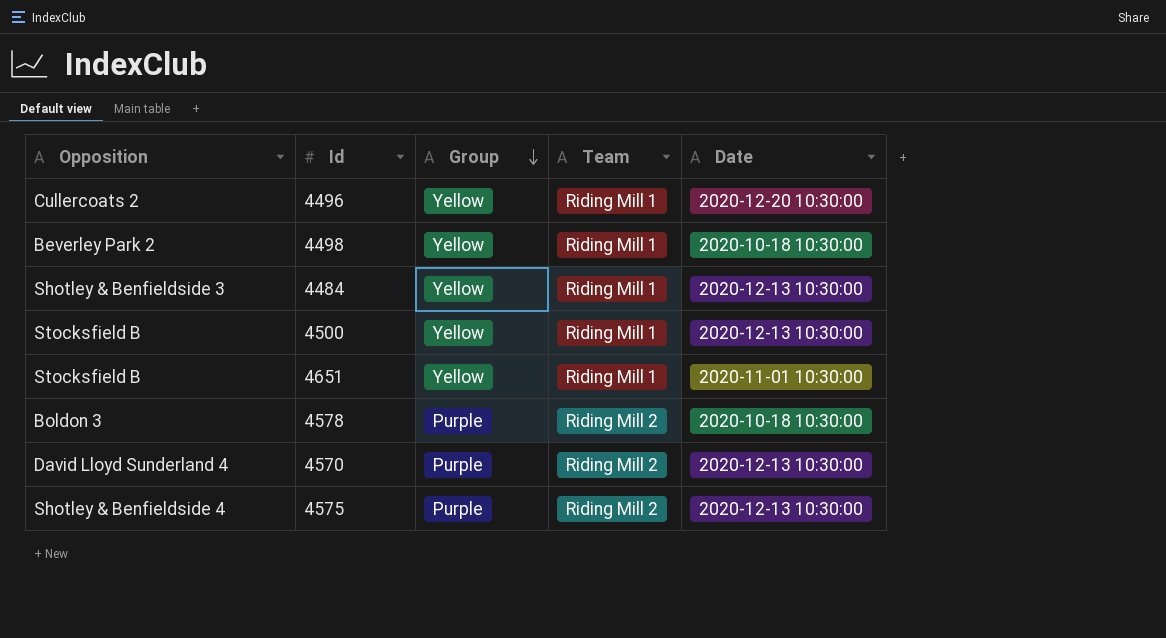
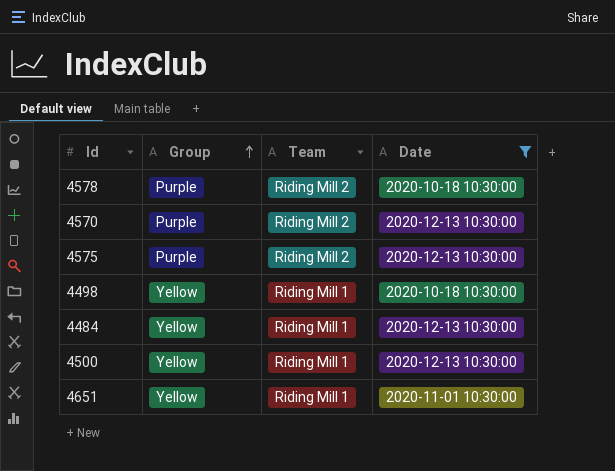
filter: none -> Date != 2020-12-20 10:30:00
row order: Group descending -> Group ascending
column Opposition | position: 1 -> none

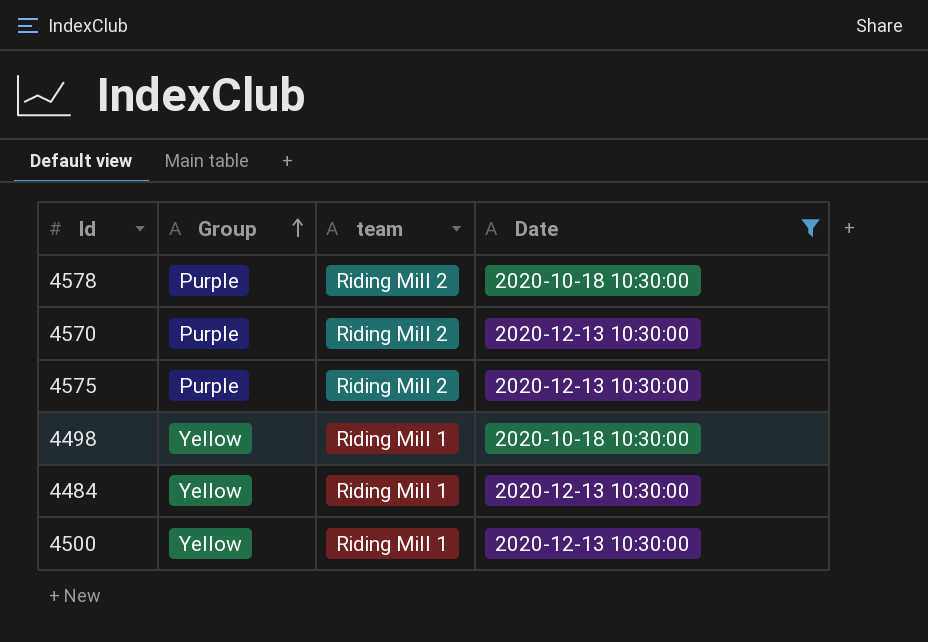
column name: Team -> team
row 4651: Yellow | Riding Mill 1 | 2020-11-01 10:30:00 -> none

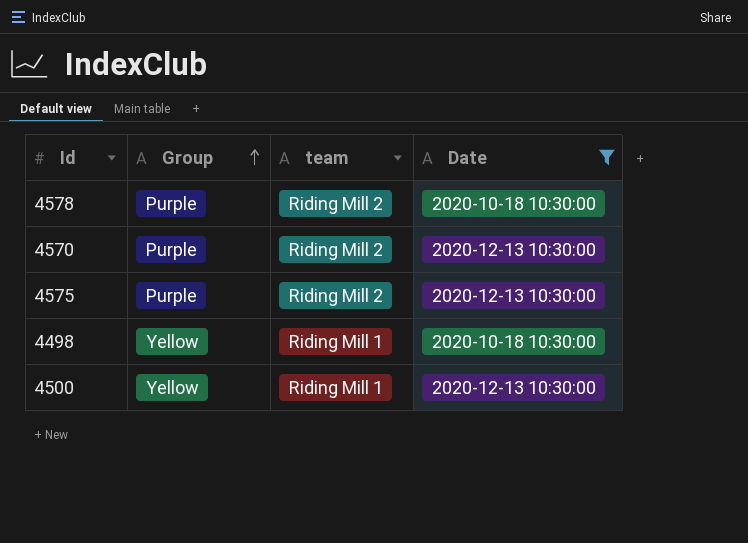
row 4484: Yellow | Riding Mill 1 | 2020-12-13 10:30:00 -> none

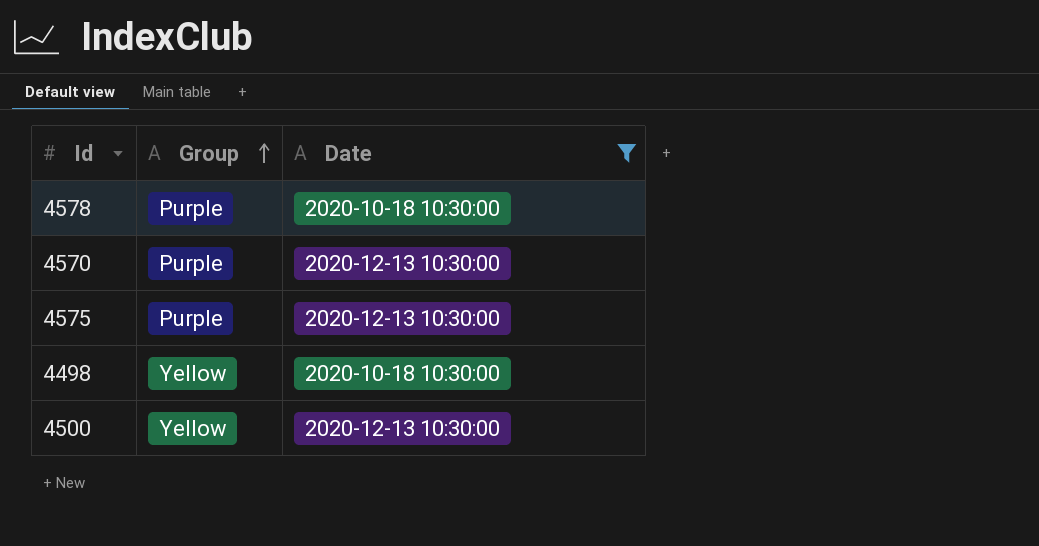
column team | position: 3 -> none

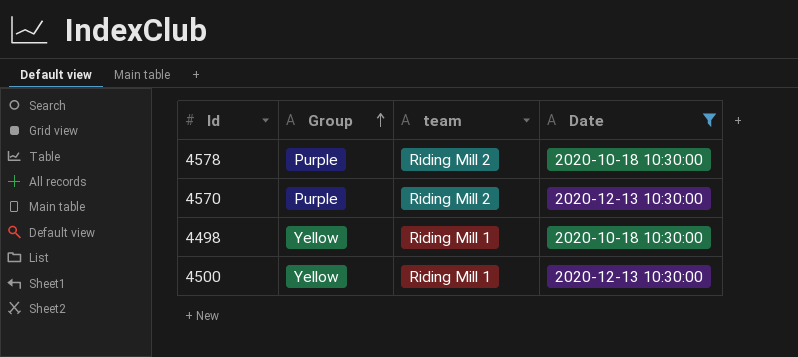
column team | position: none -> 3
row 4575: Purple | 2020-12-13 10:30:00 -> none

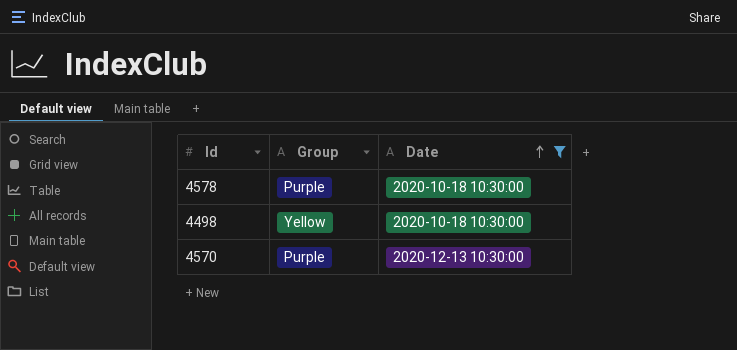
row order: Group ascending -> Date ascending
column team | position: 3 -> none
row 4500: Yellow | Riding Mill 1 | 2020-12-13 10:30:00 -> none

